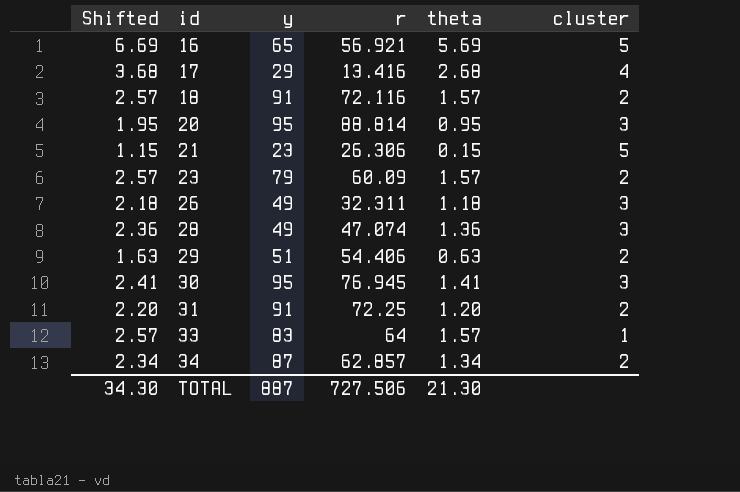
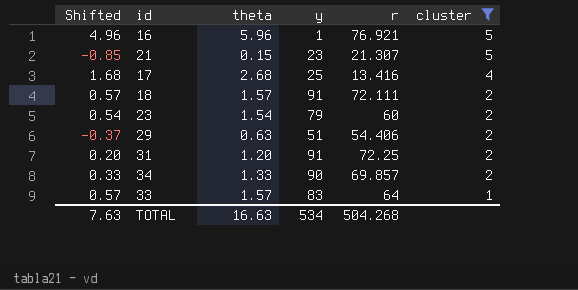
filter: none -> cluster != 3
row order: id ascending -> cluster descending
column Shifted | formula: [theta] + 1 -> [theta] - 1
column theta | position: 5 -> 3
16 | theta: 5.69 -> 5.96
16 | y: 65 -> 1
16 | r: 56.921 -> 76.921
21 | r: 26.306 -> 21.307
17 | y: 29 -> 25
18 | r: 72.116 -> 72.111
23 | theta: 1.57 -> 1.54
23 | r: 60.09 -> 60
34 | theta: 1.34 -> 1.33
34 | y: 87 -> 90
34 | r: 62.857 -> 69.857
TOTAL | Shifted: 34.30 -> 7.63
TOTAL | theta: 21.30 -> 16.63
TOTAL | y: 887 -> 534
TOTAL | r: 727.506 -> 504.268

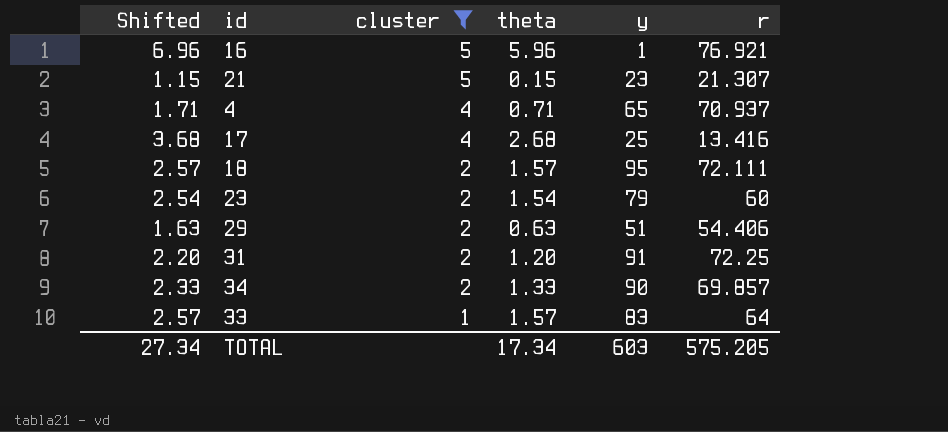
column Shifted | formula: [theta] - 1 -> [theta] + 1
column cluster | position: 6 -> 3
row 4: none -> 1.71 | 4 | 0.71 | 65 | 70.937
18 | y: 91 -> 95
TOTAL | Shifted: 7.63 -> 27.34
TOTAL | theta: 16.63 -> 17.34
TOTAL | y: 534 -> 603
TOTAL | r: 504.268 -> 575.205

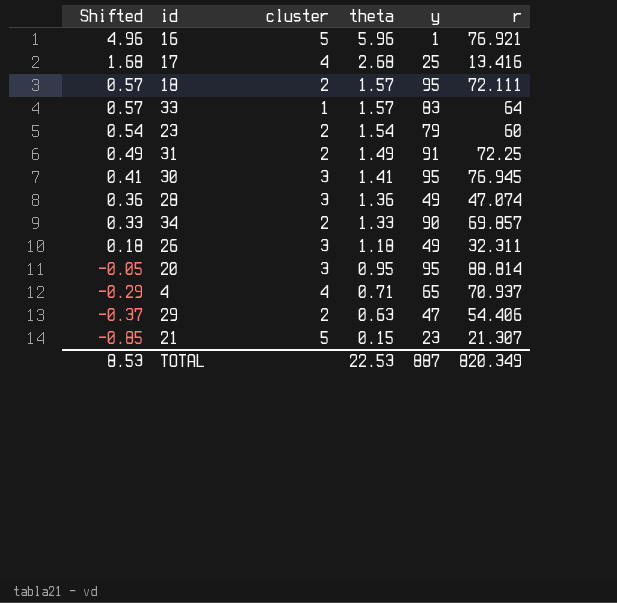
filter: cluster != 3 -> none
row order: cluster descending -> Shifted descending
column Shifted | formula: [theta] + 1 -> [theta] - 1
31 | theta: 1.20 -> 1.49
29 | y: 51 -> 47
TOTAL | Shifted: 27.34 -> 8.53
TOTAL | theta: 17.34 -> 22.53
TOTAL | y: 603 -> 887
TOTAL | r: 575.205 -> 820.349

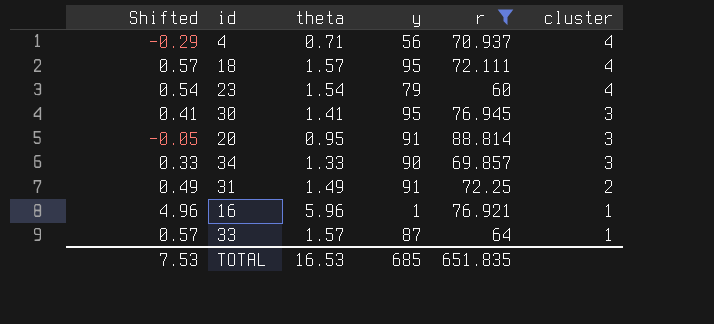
filter: none -> r >= 60
row order: Shifted descending -> cluster descending
column cluster | position: 3 -> 6
4 | y: 65 -> 56
18 | cluster: 2 -> 4
23 | cluster: 2 -> 4
20 | y: 95 -> 91
34 | cluster: 2 -> 3
16 | cluster: 5 -> 1
33 | y: 83 -> 87
TOTAL | Shifted: 8.53 -> 7.53
TOTAL | theta: 22.53 -> 16.53
TOTAL | y: 887 -> 685
TOTAL | r: 820.349 -> 651.835

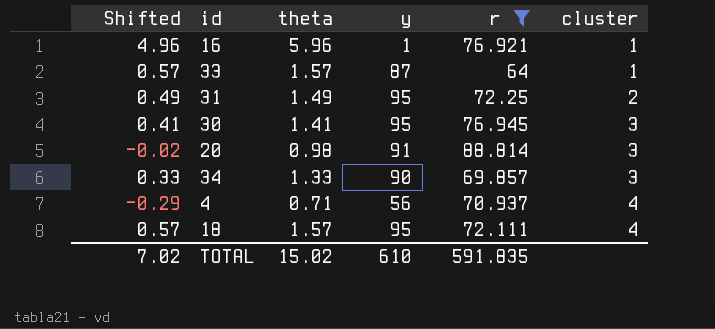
row order: cluster descending -> cluster ascending
row 23: 0.54 | 1.54 | 79 | 60 | 4 -> none
31 | y: 91 -> 95
20 | Shifted: -0.05 -> -0.02
20 | theta: 0.95 -> 0.98
TOTAL | Shifted: 7.53 -> 7.02
TOTAL | theta: 16.53 -> 15.02
TOTAL | y: 685 -> 610
TOTAL | r: 651.835 -> 591.835

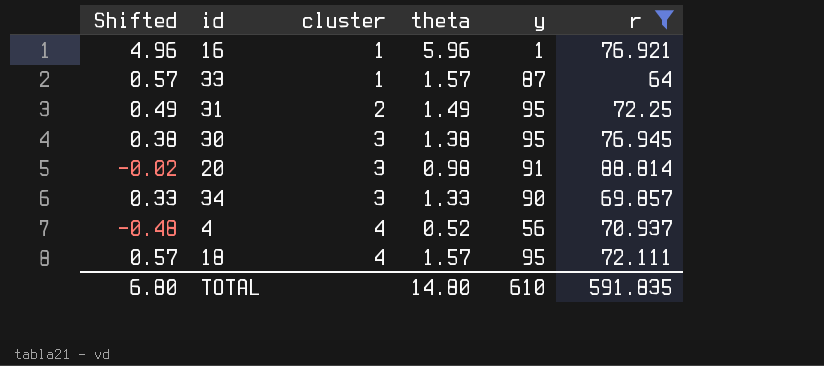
column cluster | position: 6 -> 3
30 | Shifted: 0.41 -> 0.38
30 | theta: 1.41 -> 1.38
4 | Shifted: -0.29 -> -0.48
4 | theta: 0.71 -> 0.52
TOTAL | Shifted: 7.02 -> 6.80
TOTAL | theta: 15.02 -> 14.80

